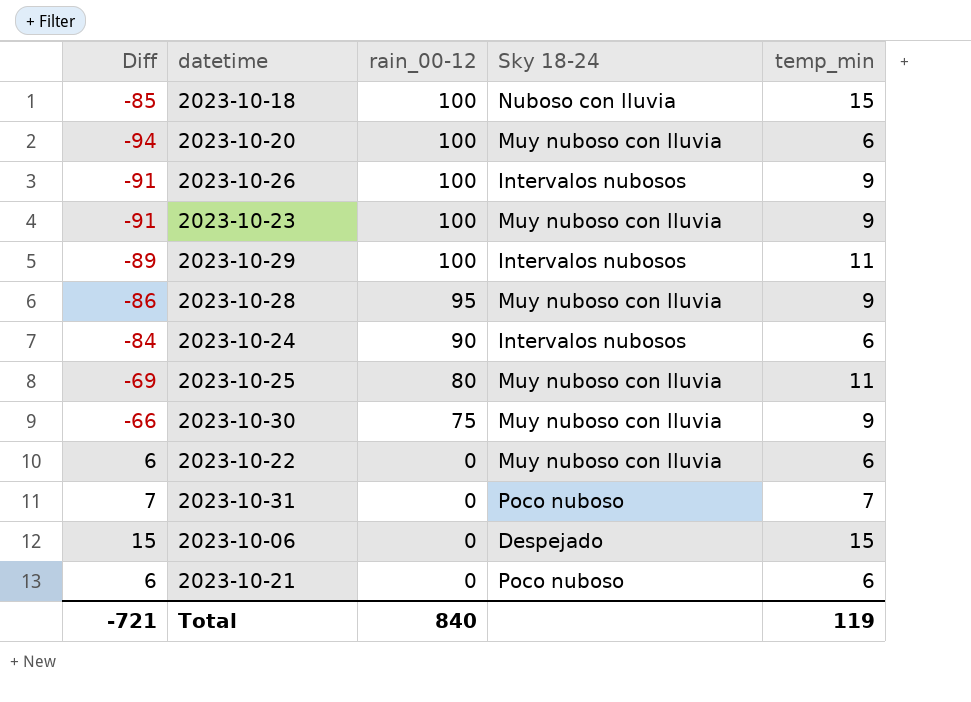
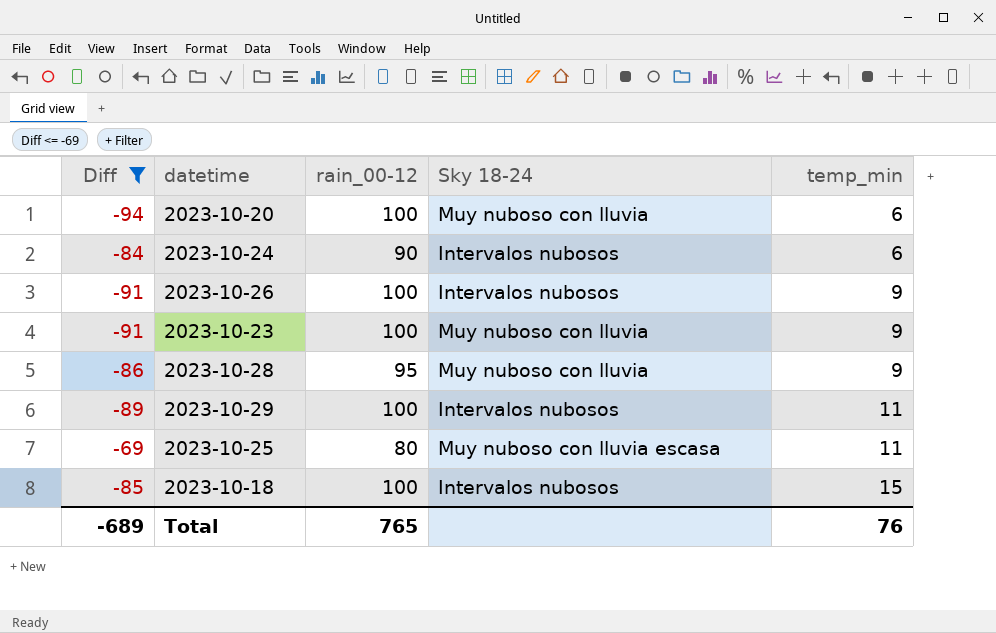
filter: none -> Diff <= -69
row order: rain_00-12 descending -> temp_min ascending
2023-10-25 | Sky 18-24: Muy nuboso con lluvia -> Muy nuboso con lluvia escasa
2023-10-18 | Sky 18-24: Nuboso con lluvia -> Intervalos nubosos
Total | Diff: -721 -> -689
Total | rain_00-12: 840 -> 765
Total | temp_min: 119 -> 76

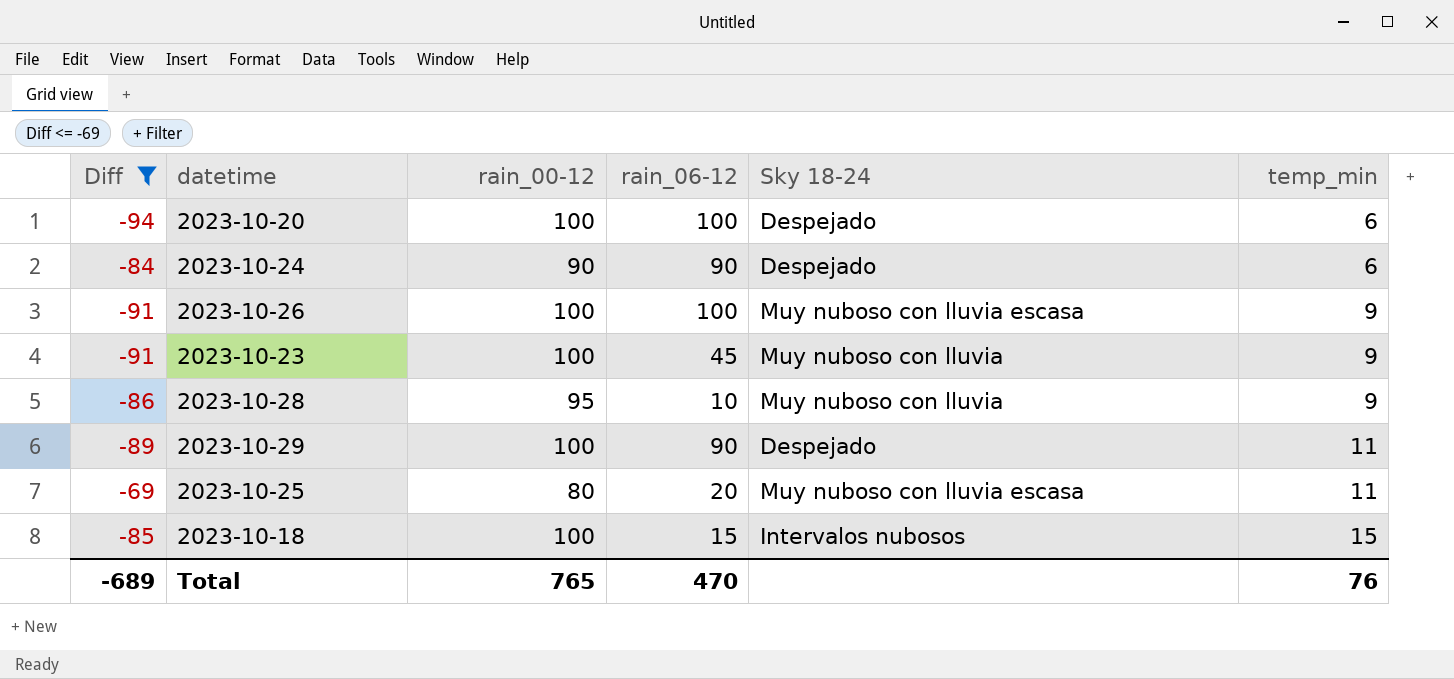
column rain_06-12 | position: none -> 4
2023-10-20 | Sky 18-24: Muy nuboso con lluvia -> Despejado
2023-10-24 | Sky 18-24: Intervalos nubosos -> Despejado
2023-10-26 | Sky 18-24: Intervalos nubosos -> Muy nuboso con lluvia escasa
2023-10-29 | Sky 18-24: Intervalos nubosos -> Despejado

